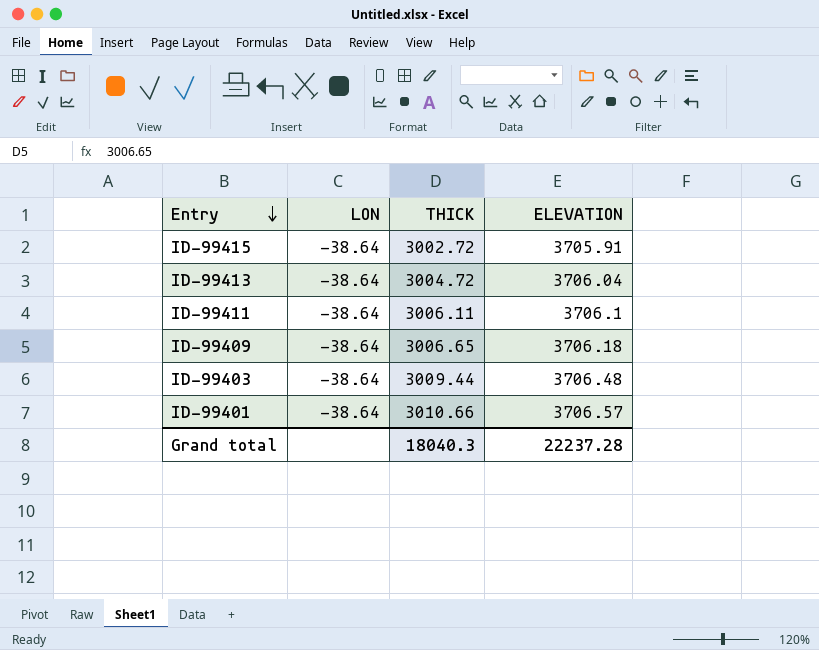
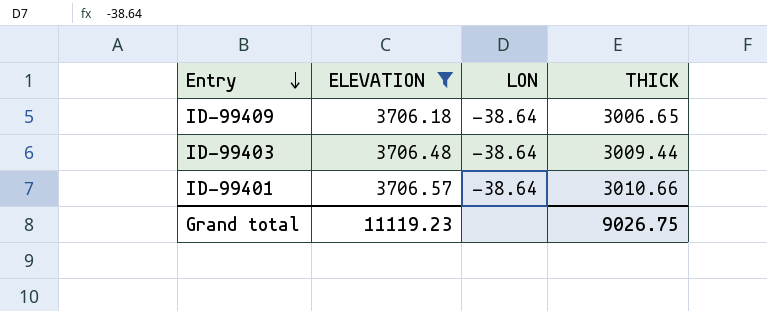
filter: none -> ELEVATION >= 3706.18
column ELEVATION | position: 4 -> 2
Grand total | ELEVATION: 22237.28 -> 11119.23
Grand total | THICK: 18040.3 -> 9026.75

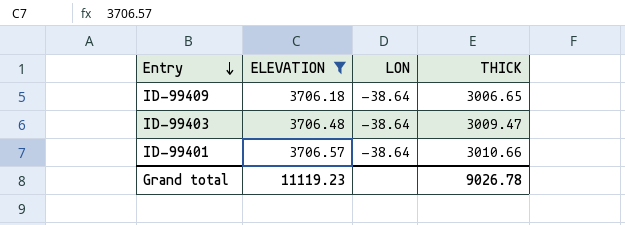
ID-99403 | THICK: 3009.44 -> 3009.47
Grand total | THICK: 9026.75 -> 9026.78

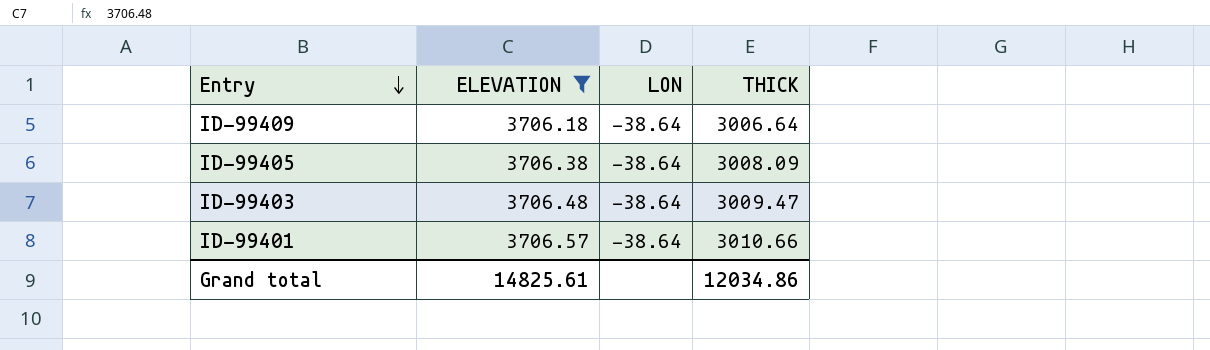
ID-99409 | THICK: 3006.65 -> 3006.64
row ID-99405: none -> 3706.38 | -38.64 | 3008.09
Grand total | ELEVATION: 11119.23 -> 14825.61
Grand total | THICK: 9026.78 -> 12034.86

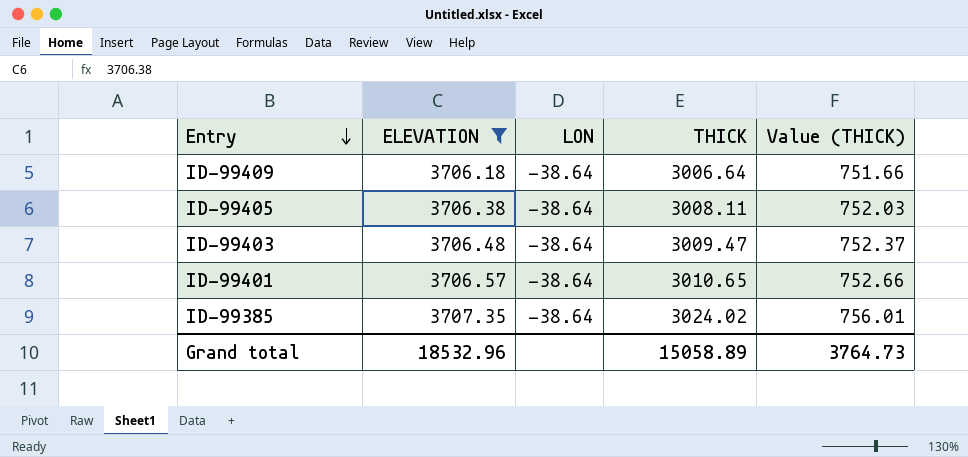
column Value (THICK) | formula: none -> [THICK] * 0.25
ID-99405 | THICK: 3008.09 -> 3008.11
ID-99401 | THICK: 3010.66 -> 3010.65
row ID-99385: none -> 3707.35 | -38.64 | 3024.02 | 756.01
Grand total | ELEVATION: 14825.61 -> 18532.96
Grand total | THICK: 12034.86 -> 15058.89

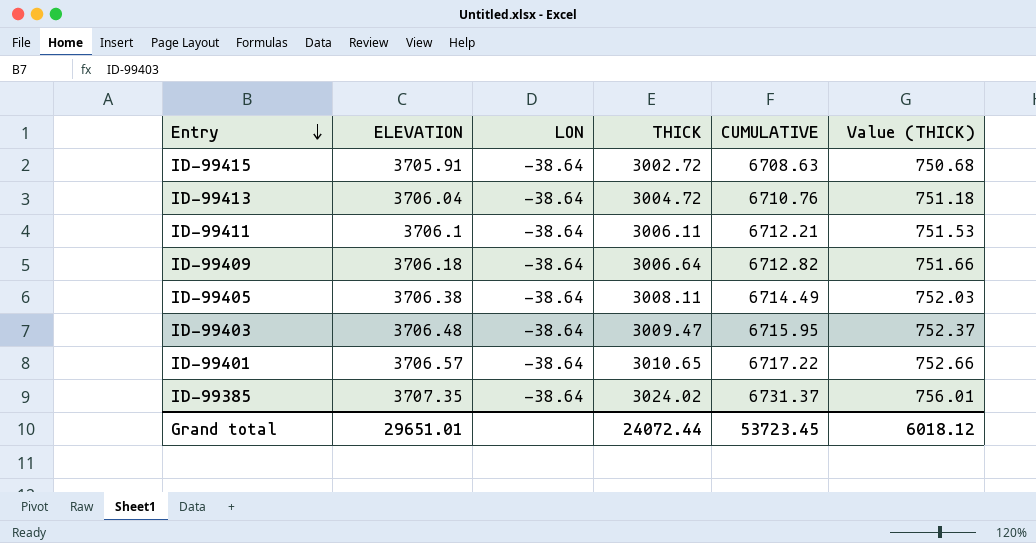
filter: ELEVATION >= 3706.18 -> none
column CUMULATIVE | formula: none -> [ELEVATION] + [THICK]
Grand total | ELEVATION: 18532.96 -> 29651.01
Grand total | THICK: 15058.89 -> 24072.44
Grand total | Value (THICK): 3764.73 -> 6018.12

